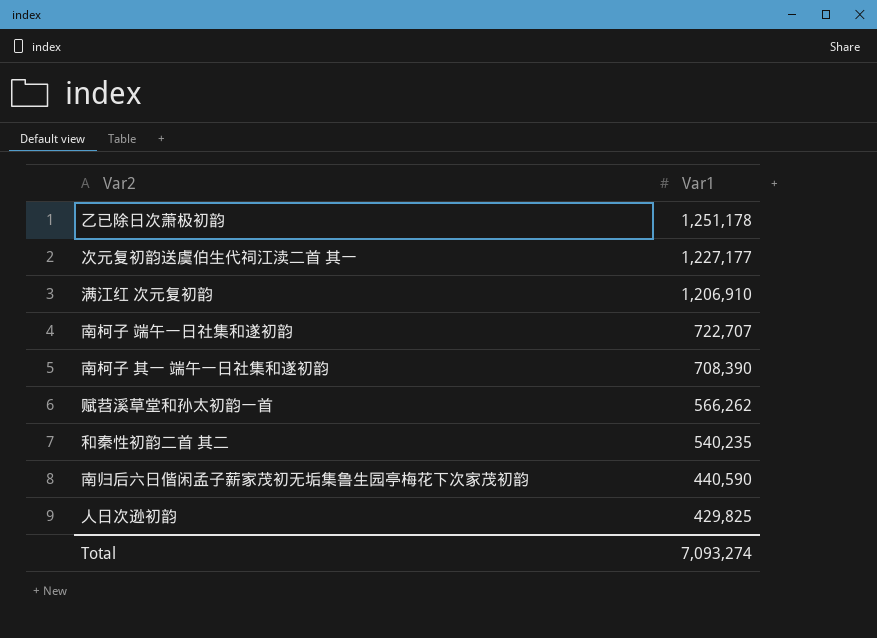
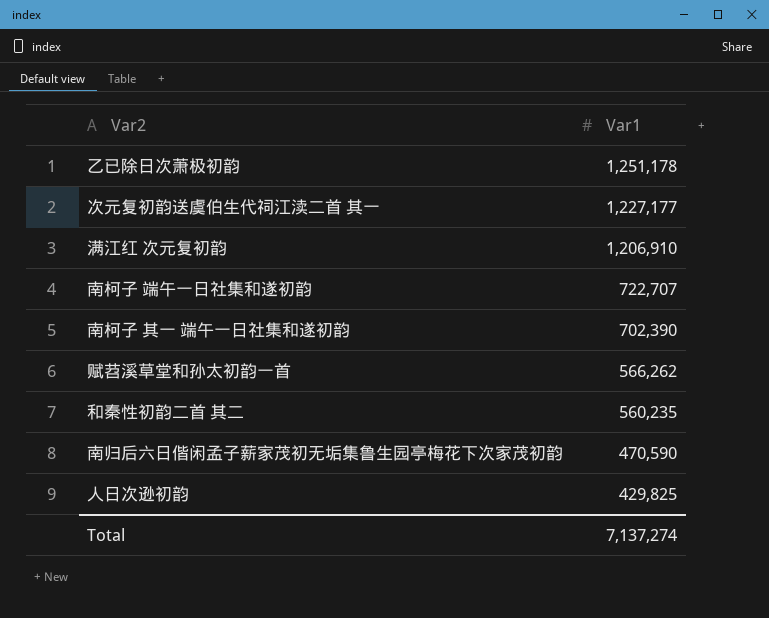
南柯子 其一 端午一日社集和遂初韵 | Var1: 708,390 -> 702,390
和秦性初韵二首 其二 | Var1: 540,235 -> 560,235
南归后六日偕闲孟子薪家茂初无垢集鲁生园亭梅花下次家茂初韵 | Var1: 440,590 -> 470,590
Total | Var1: 7,093,274 -> 7,137,274

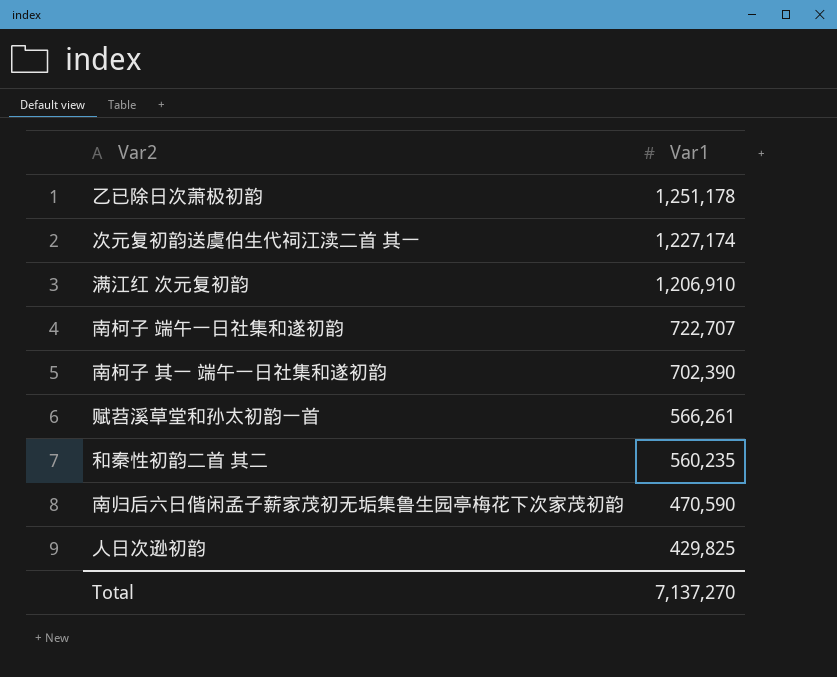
次元复初韵送虞伯生代祠江渎二首 其一 | Var1: 1,227,177 -> 1,227,174
赋苕溪草堂和孙太初韵一首 | Var1: 566,262 -> 566,261
Total | Var1: 7,137,274 -> 7,137,270

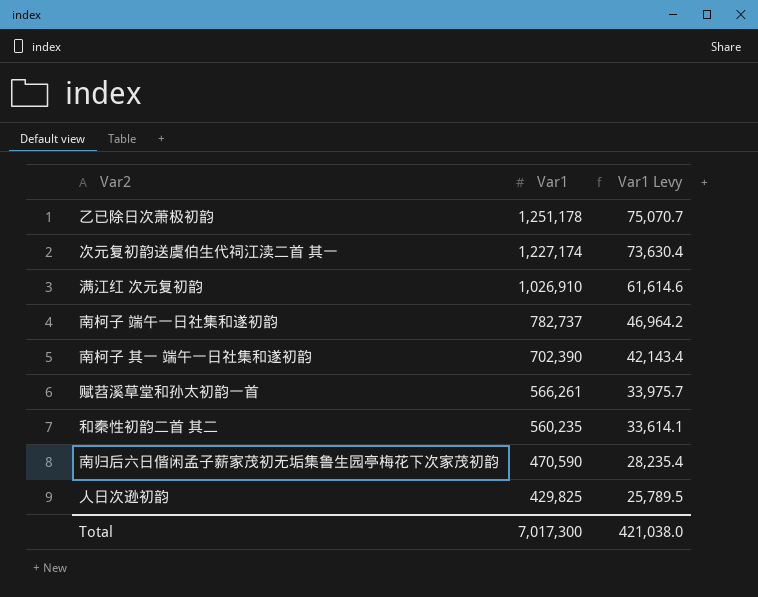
column Var1 Levy | formula: none -> [Var1] * 0.06
满江红 次元复初韵 | Var1: 1,206,910 -> 1,026,910
南柯子 端午一日社集和遂初韵 | Var1: 722,707 -> 782,737
Total | Var1: 7,137,270 -> 7,017,300

